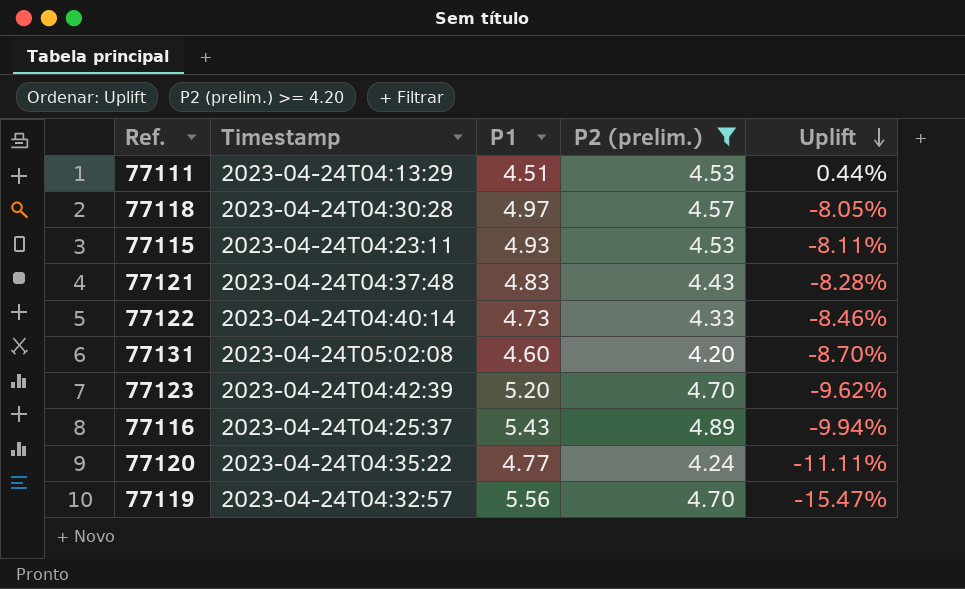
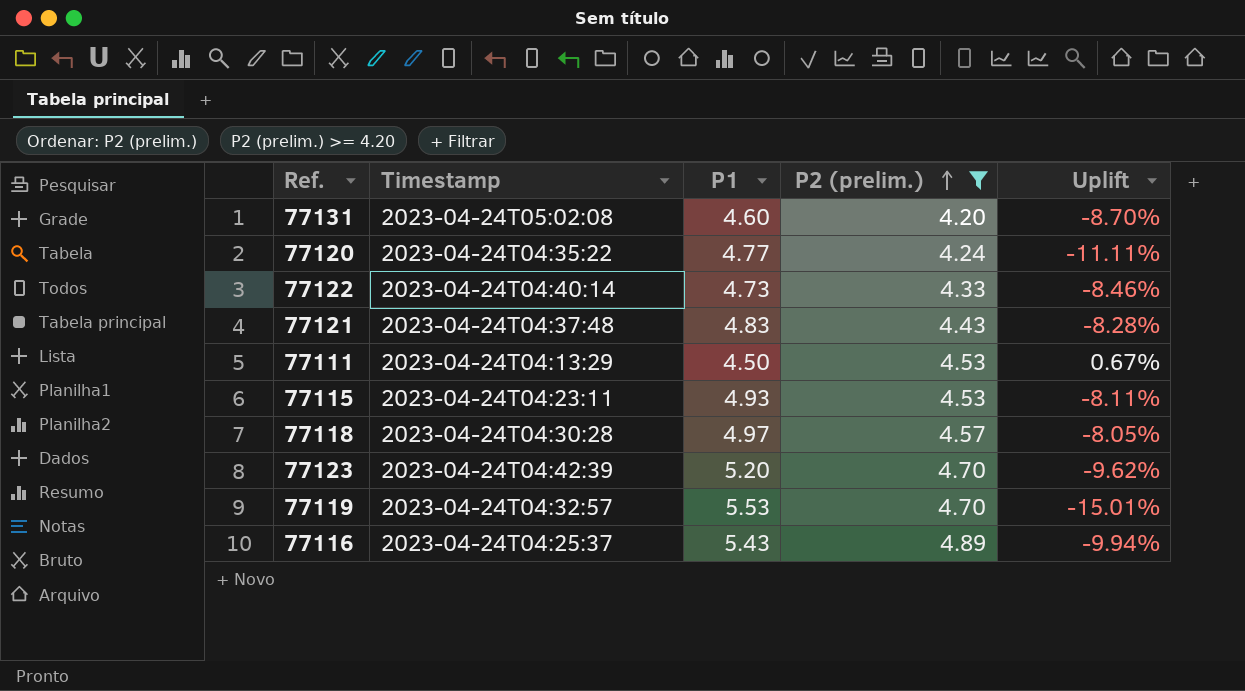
row order: Uplift descending -> P2 (prelim.) ascending
77111 | P1: 4.51 -> 4.50
77111 | Uplift: 0.44% -> 0.67%
77119 | P1: 5.56 -> 5.53
77119 | Uplift: -15.47% -> -15.01%

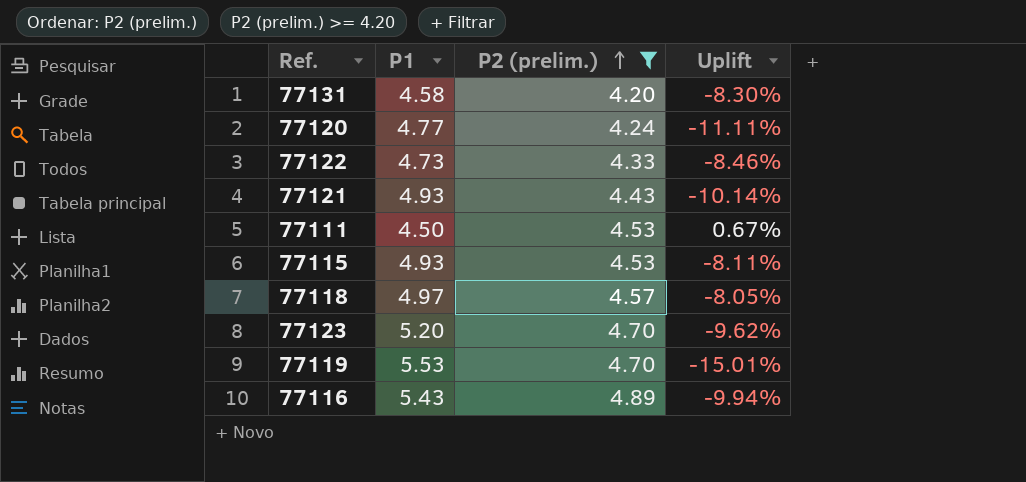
column Timestamp | position: 2 -> none
77131 | P1: 4.60 -> 4.58
77131 | Uplift: -8.70% -> -8.30%
77121 | P1: 4.83 -> 4.93
77121 | Uplift: -8.28% -> -10.14%

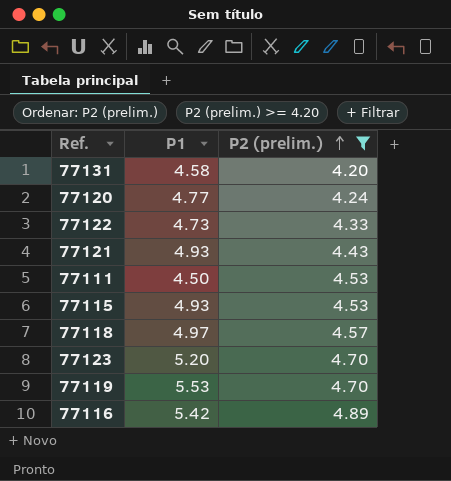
column Uplift | formula: ([P2 (prelim.)] - [P1]) / [P1] -> none
77116 | P1: 5.43 -> 5.42

